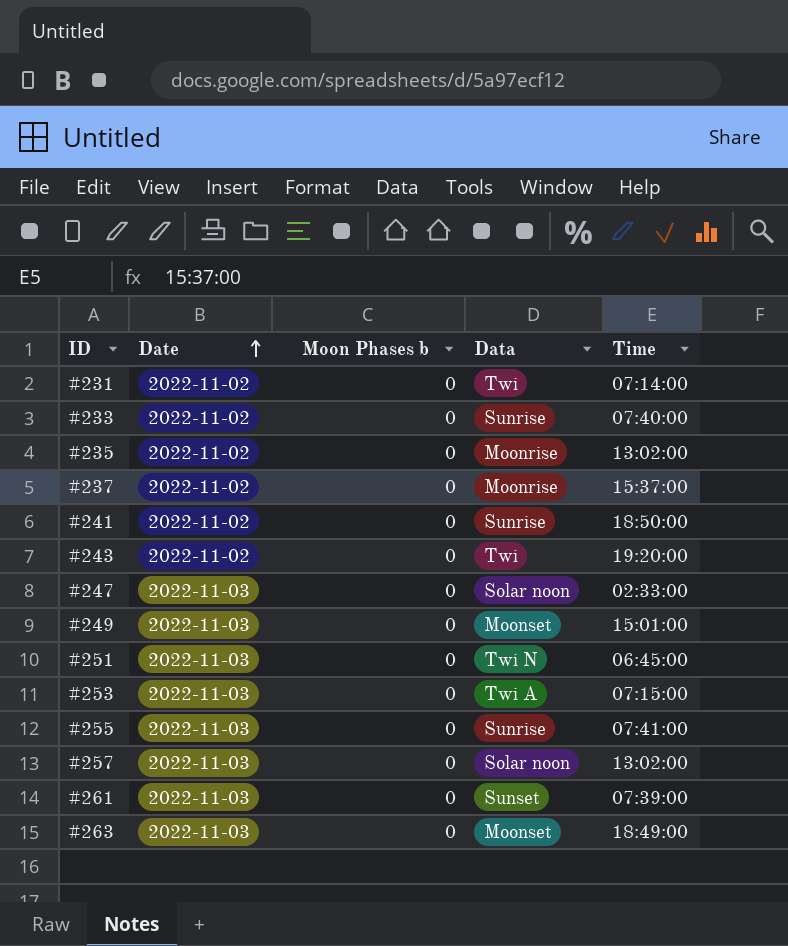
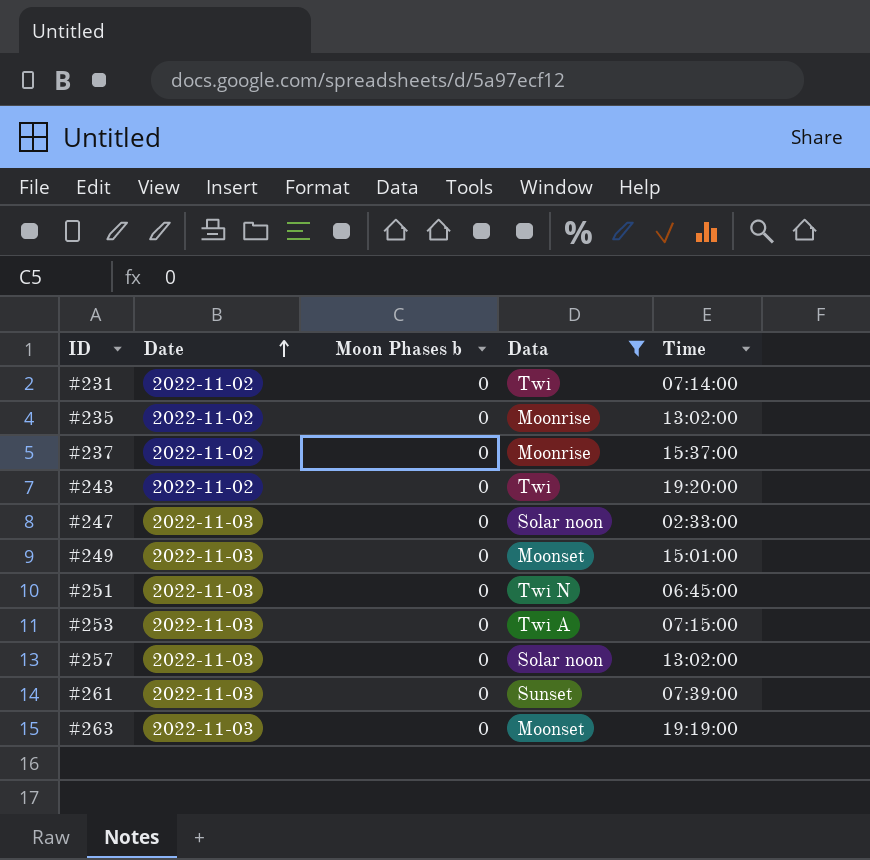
filter: none -> Data != Sunrise
#263 | Time: 18:49:00 -> 19:19:00

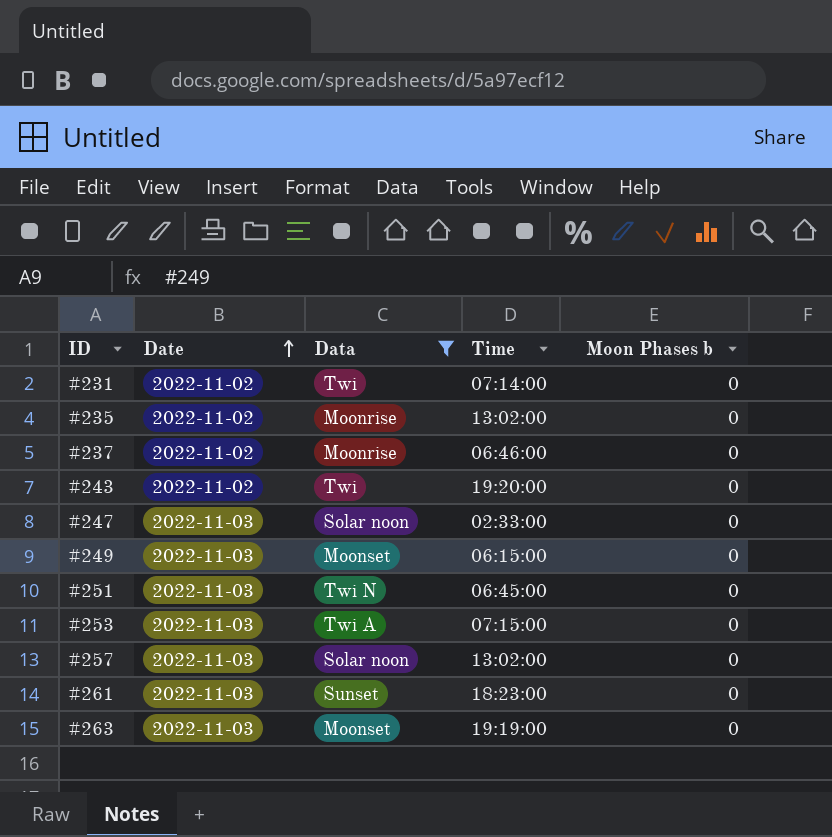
column Moon Phases b | position: 3 -> 5
#237 | Time: 15:37:00 -> 06:46:00
#249 | Time: 15:01:00 -> 06:15:00
#261 | Time: 07:39:00 -> 18:23:00

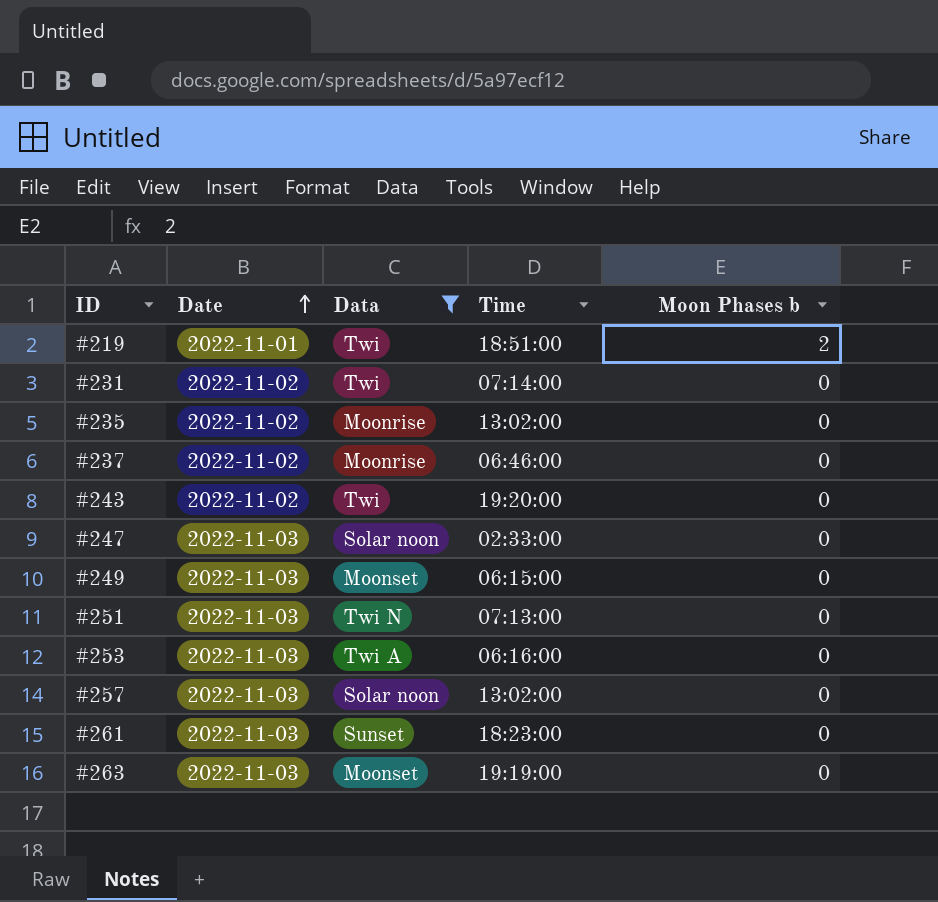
row #219: none -> 2022-11-01 | Twi | 18:51:00 | 2
#251 | Time: 06:45:00 -> 07:13:00
#253 | Time: 07:15:00 -> 06:16:00

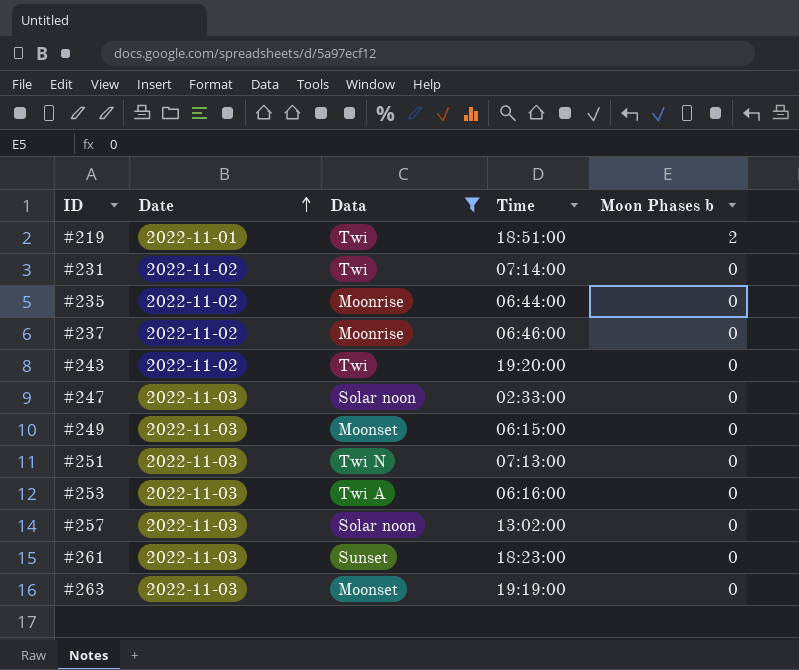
#235 | Time: 13:02:00 -> 06:44:00

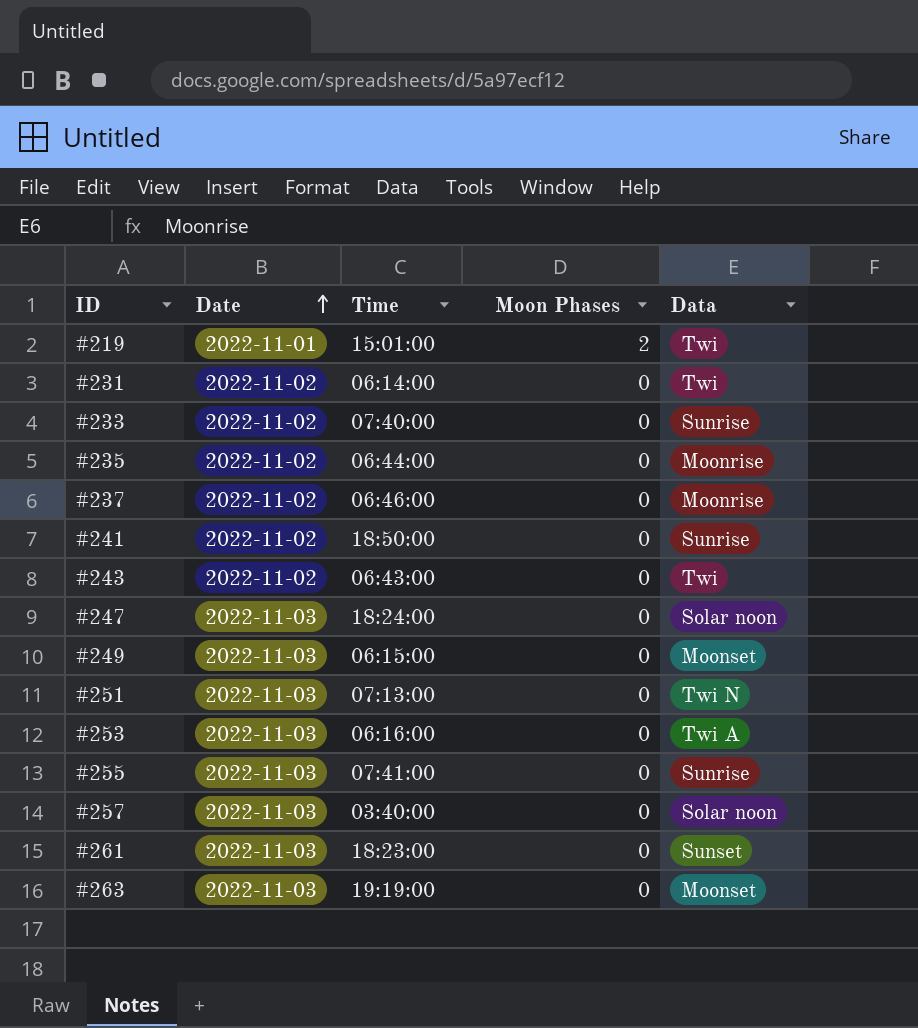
filter: Data != Sunrise -> none
column name: Moon Phases b -> Moon Phases
column Data | position: 3 -> 5
#219 | Time: 18:51:00 -> 15:01:00
#231 | Time: 07:14:00 -> 06:14:00
#243 | Time: 19:20:00 -> 06:43:00
#247 | Time: 02:33:00 -> 18:24:00
#257 | Time: 13:02:00 -> 03:40:00

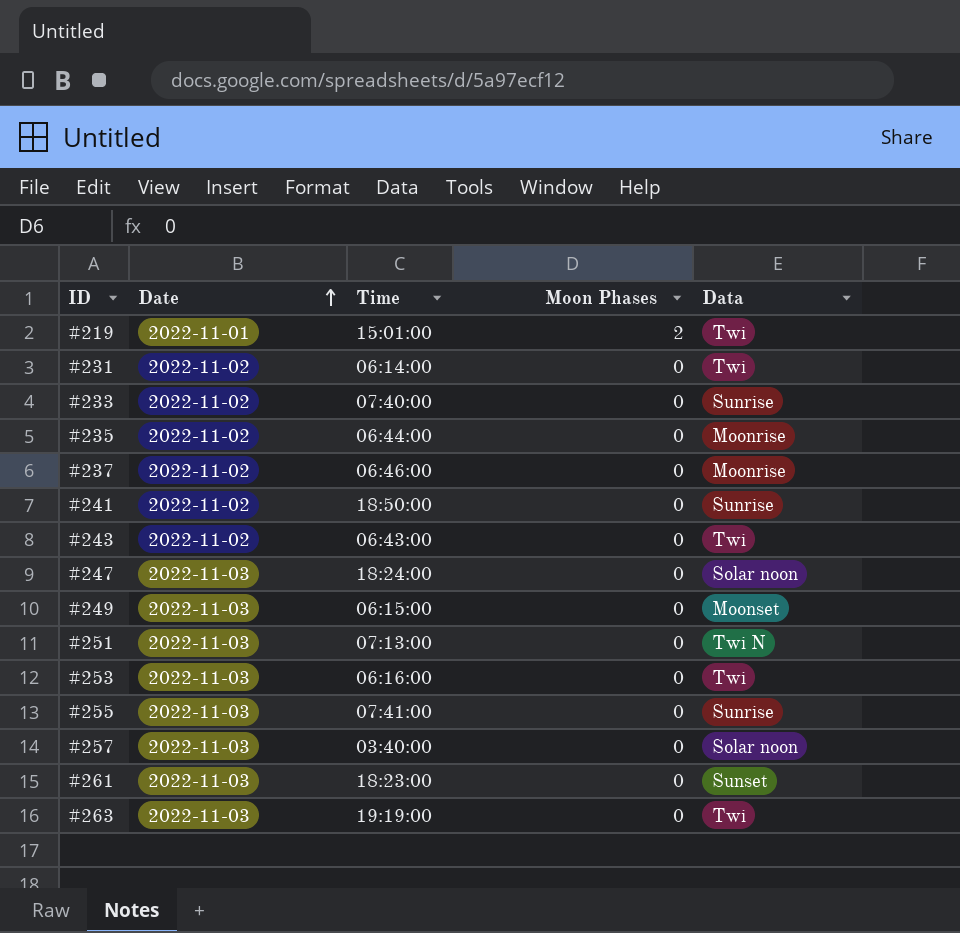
#253 | Data: Twi A -> Twi
#263 | Data: Moonset -> Twi

